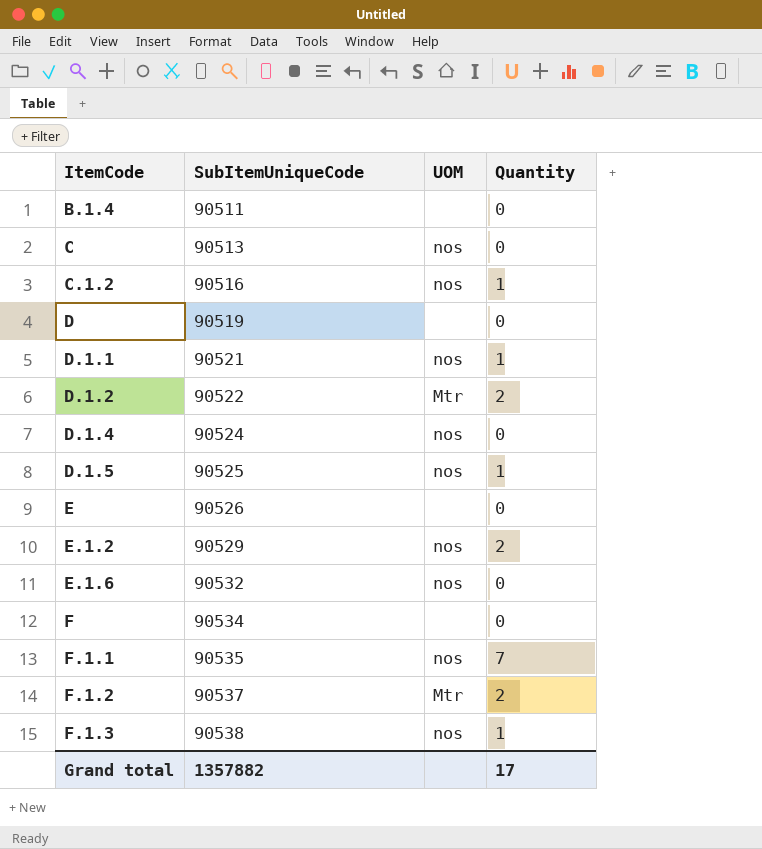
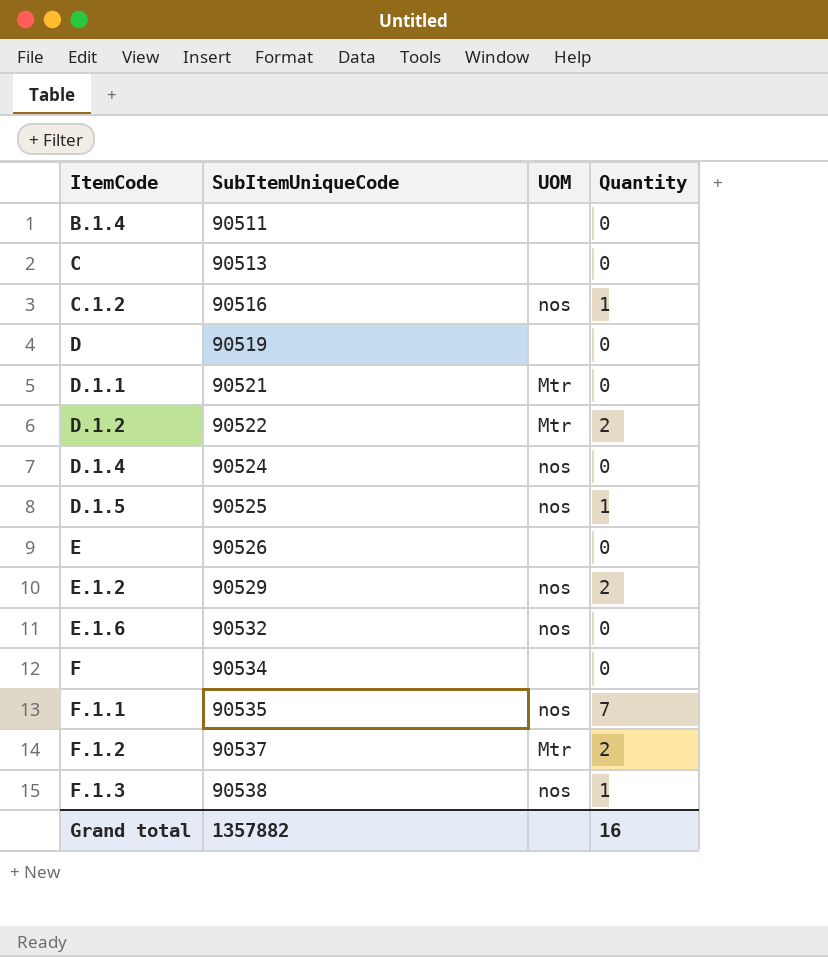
C | UOM: nos -> none
D.1.1 | UOM: nos -> Mtr
D.1.1 | Quantity: 1 -> 0
Grand total | Quantity: 17 -> 16

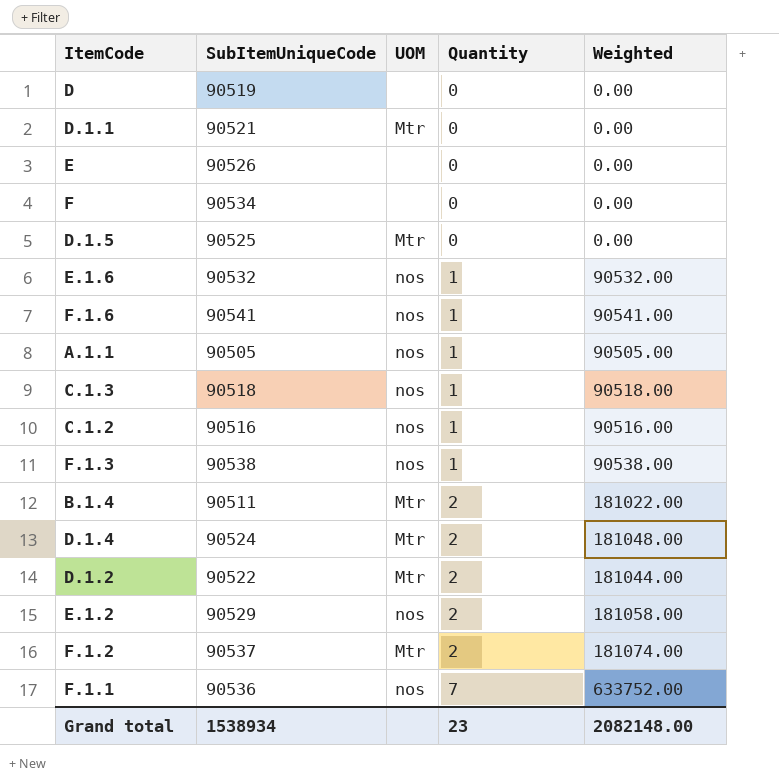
row order: ItemCode ascending -> Quantity ascending
column Weighted | formula: none -> [SubItemUniqueCode] * [Quantity]
row C: 90513 | none | 0 -> none
D.1.5 | UOM: nos -> Mtr
D.1.5 | Quantity: 1 -> 0
E.1.6 | Quantity: 0 -> 1
row F.1.6: none -> 90541 | nos | 1 | 90541.00
row A.1.1: none -> 90505 | nos | 1 | 90505.00
row C.1.3: none -> 90518 | nos | 1 | 90518.00
B.1.4 | UOM: none -> Mtr
B.1.4 | Quantity: 0 -> 2
D.1.4 | UOM: nos -> Mtr
D.1.4 | Quantity: 0 -> 2
F.1.1 | SubItemUniqueCode: 90535 -> 90536
Grand total | SubItemUniqueCode: 1357882 -> 1538934
Grand total | Quantity: 16 -> 23

